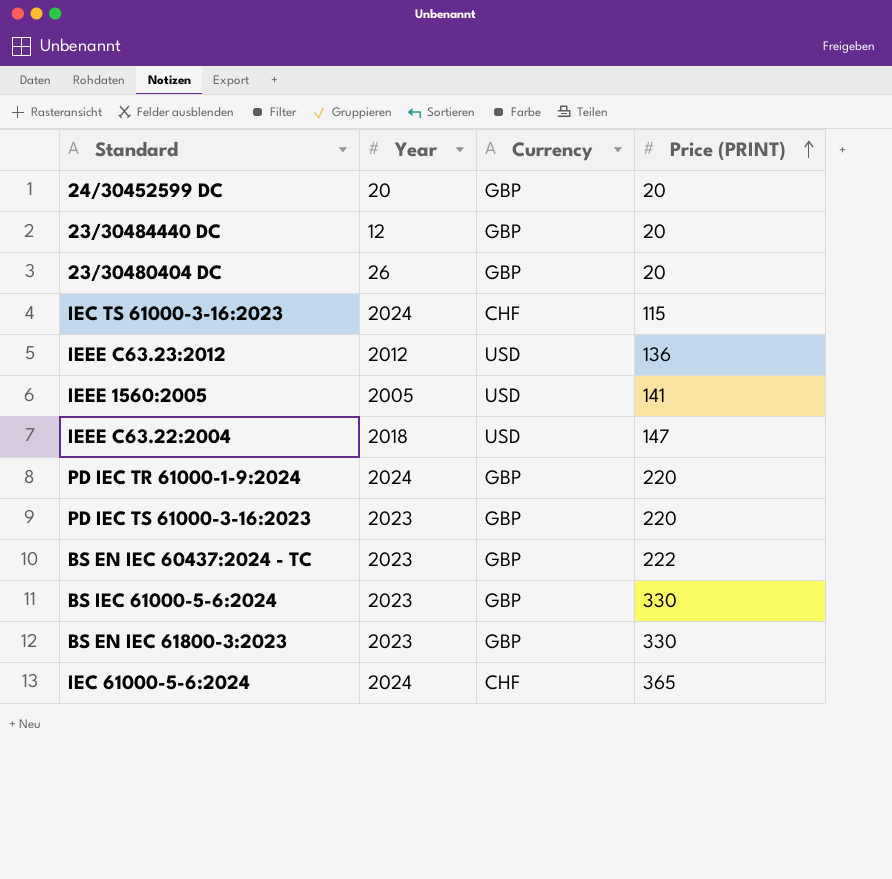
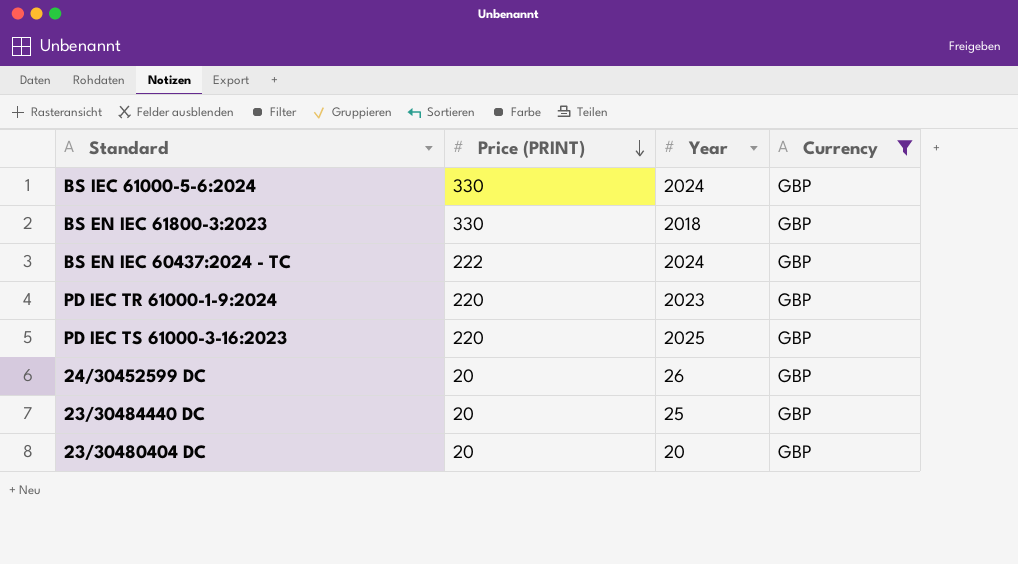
filter: none -> Currency = GBP
row order: Price (PRINT) ascending -> Price (PRINT) descending
column Price (PRINT) | position: 4 -> 2
BS IEC 61000-5-6:2024 | Year: 2023 -> 2024
BS EN IEC 61800-3:2023 | Year: 2023 -> 2018
BS EN IEC 60437:2024 - TC | Year: 2023 -> 2024
PD IEC TR 61000-1-9:2024 | Year: 2024 -> 2023
PD IEC TS 61000-3-16:2023 | Year: 2023 -> 2025
24/30452599 DC | Year: 20 -> 26
23/30484440 DC | Year: 12 -> 25
23/30480404 DC | Year: 26 -> 20

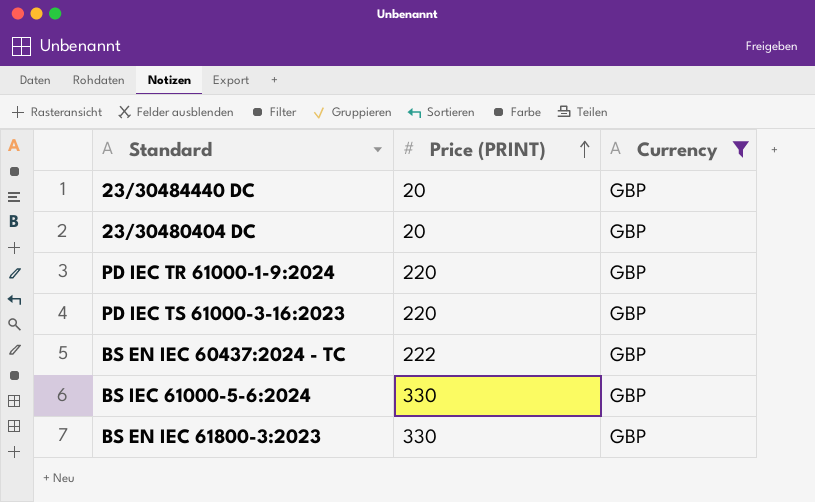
row order: Price (PRINT) descending -> Price (PRINT) ascending
column Year | position: 3 -> none
row 24/30452599 DC: 20 | 26 | GBP -> none

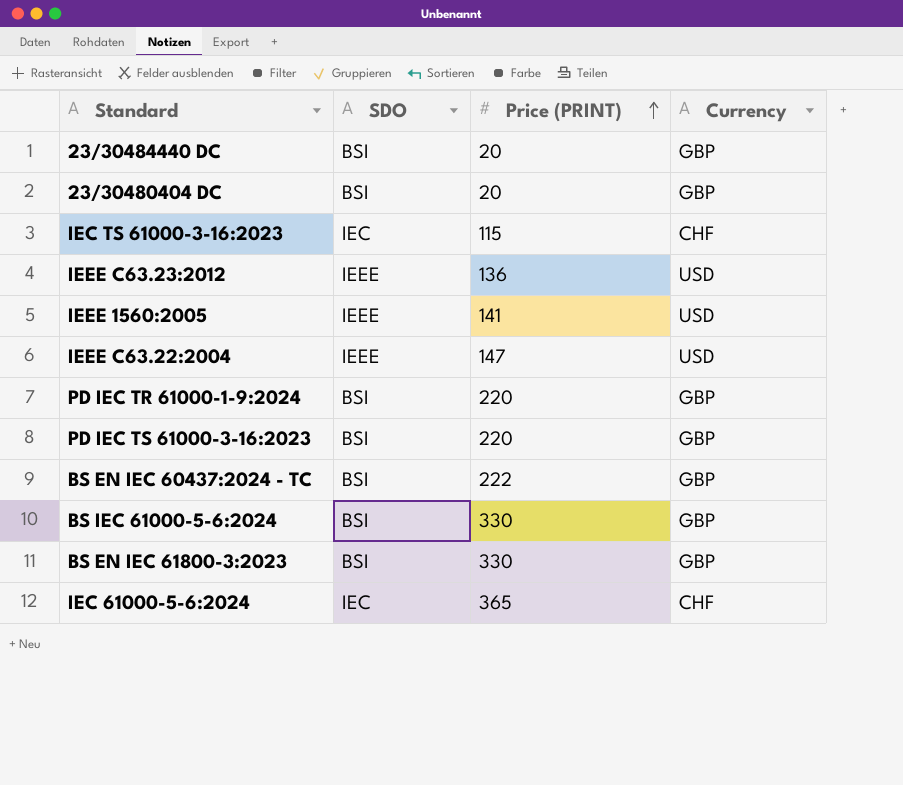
filter: Currency = GBP -> none
column SDO | position: none -> 2

